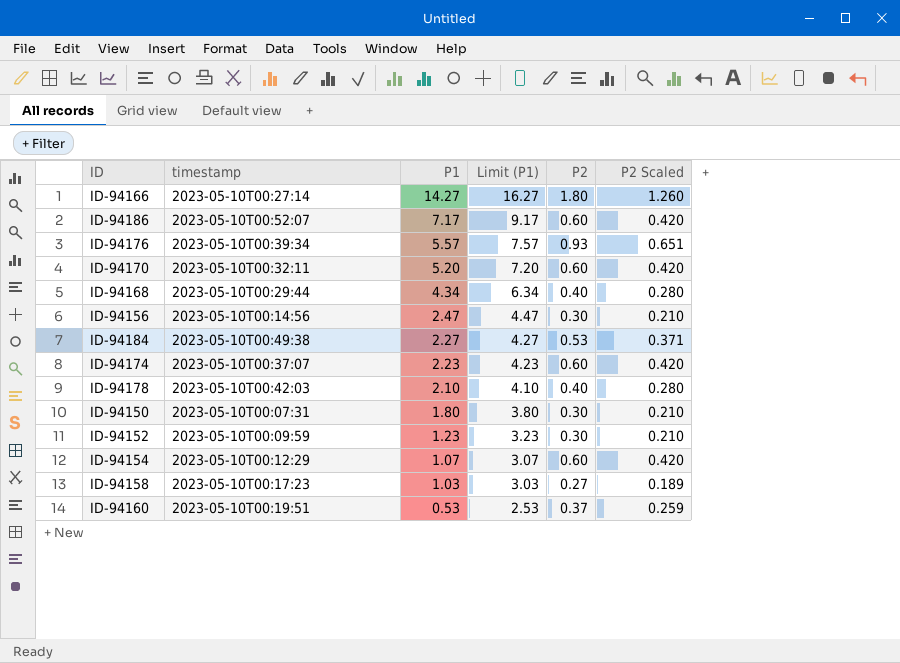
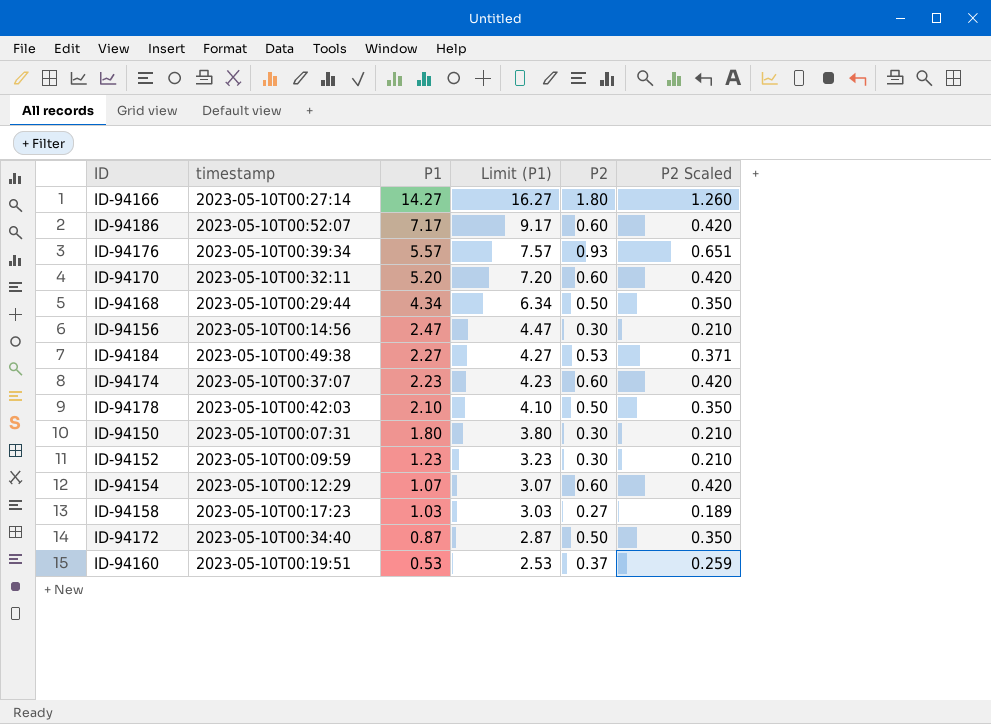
ID-94168 | P2: 0.40 -> 0.50
ID-94168 | P2 Scaled: 0.280 -> 0.350
ID-94178 | P2: 0.40 -> 0.50
ID-94178 | P2 Scaled: 0.280 -> 0.350
row ID-94172: none -> 2023-05-10T00:34:40 | 0.87 | 2.87 | 0.50 | 0.350

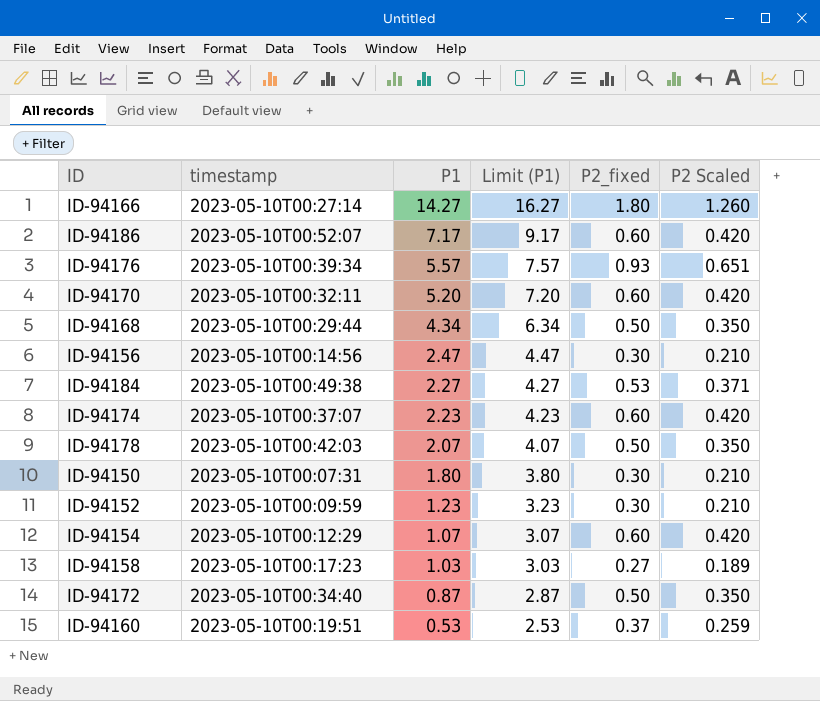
column name: P2 -> P2_fixed
ID-94178 | P1: 2.10 -> 2.07
ID-94178 | Limit (P1): 4.10 -> 4.07

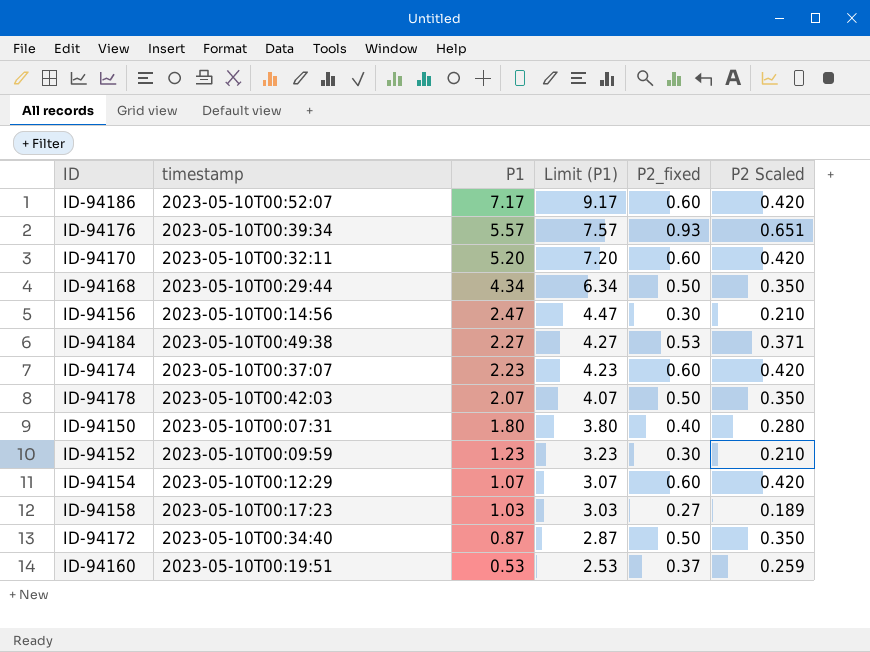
row ID-94166: 2023-05-10T00:27:14 | 14.27 | 16.27 | 1.80 | 1.260 -> none
ID-94150 | P2_fixed: 0.30 -> 0.40
ID-94150 | P2 Scaled: 0.210 -> 0.280

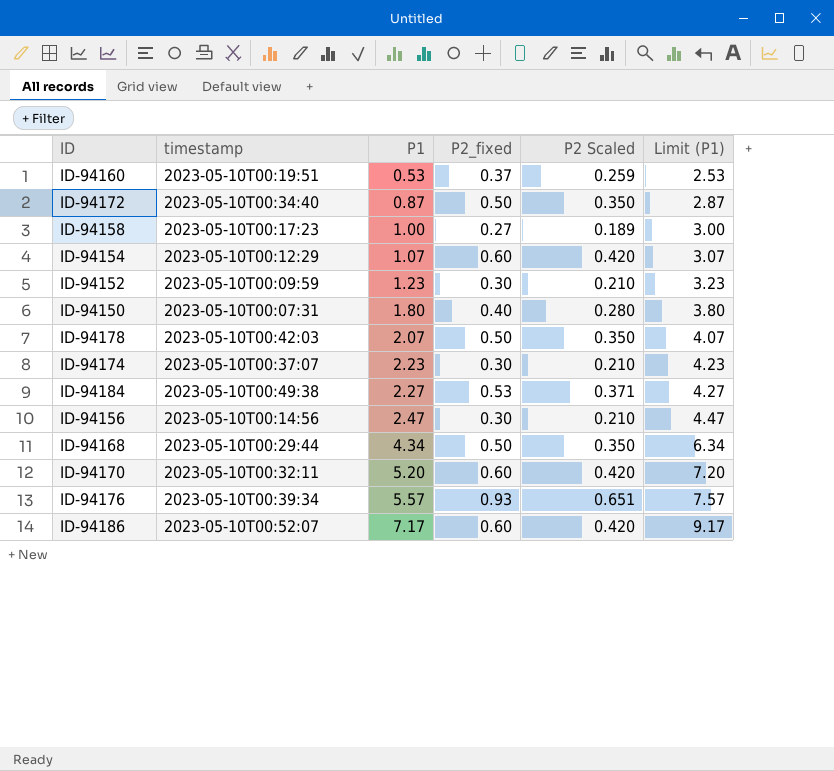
row order: P1 descending -> P1 ascending
column Limit (P1) | position: 4 -> 6
ID-94158 | P1: 1.03 -> 1.00
ID-94158 | Limit (P1): 3.03 -> 3.00
ID-94174 | P2_fixed: 0.60 -> 0.30
ID-94174 | P2 Scaled: 0.420 -> 0.210

